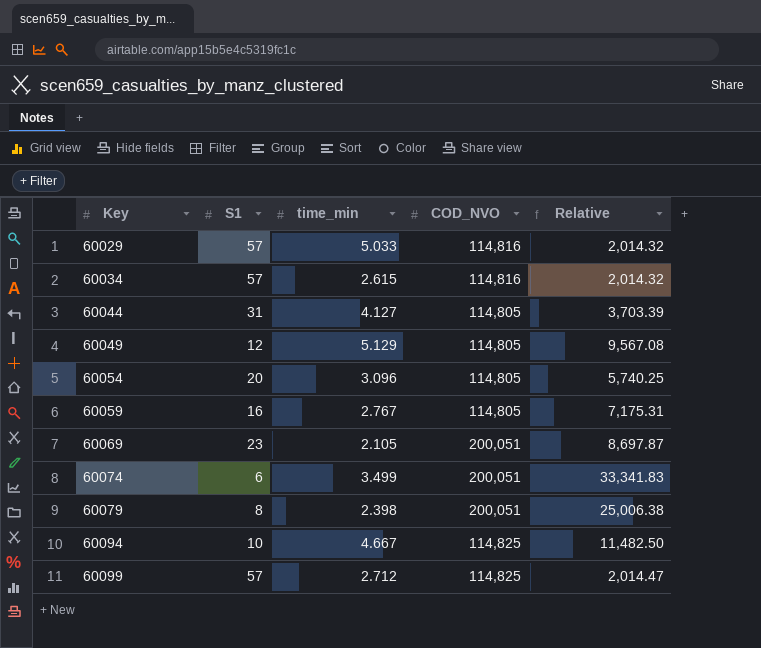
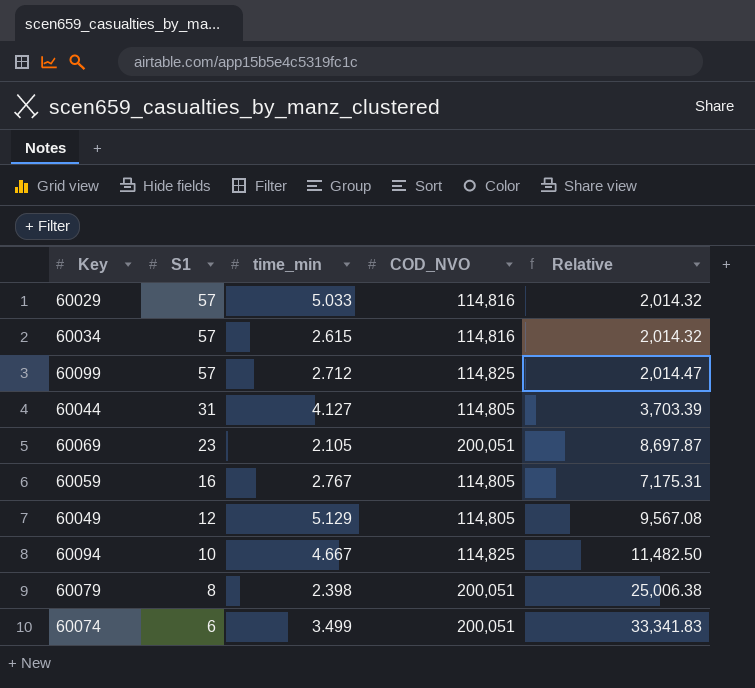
row order: Key ascending -> S1 descending
row 60054: 20 | 3.096 | 114,805 | 5,740.25 -> none

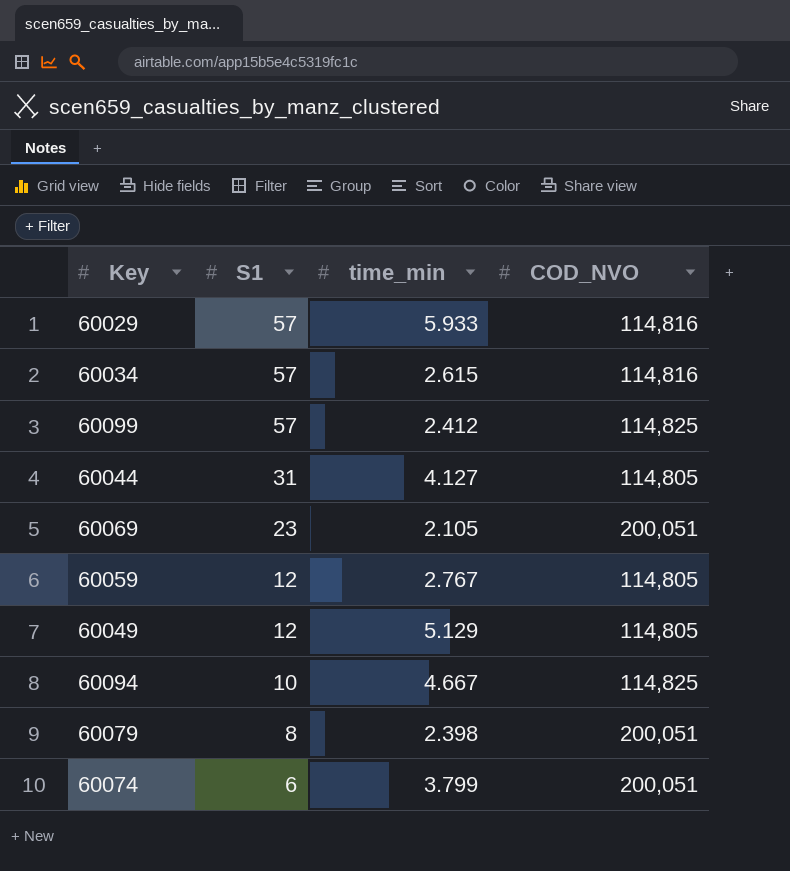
column Relative | formula: [COD_NVO] / [S1] -> none
60029 | time_min: 5.033 -> 5.933
60099 | time_min: 2.712 -> 2.412
60059 | S1: 16 -> 12
60074 | time_min: 3.499 -> 3.799

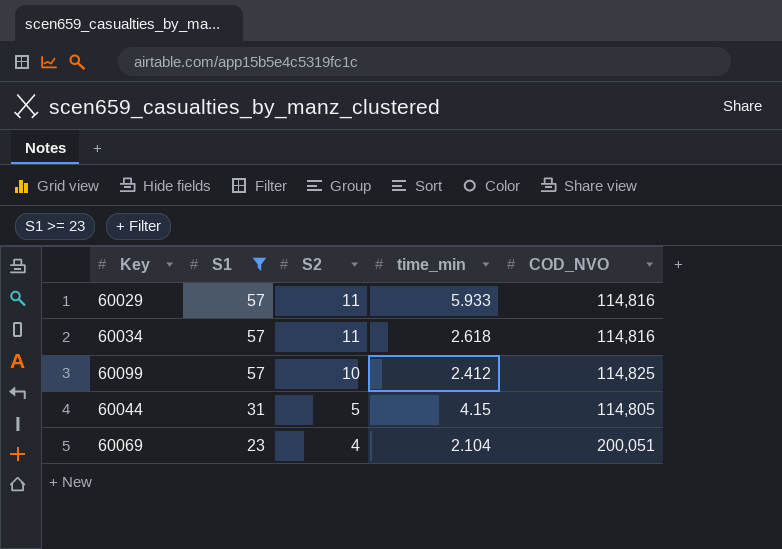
filter: none -> S1 >= 23
column S2 | position: none -> 3
60034 | time_min: 2.615 -> 2.618
60044 | time_min: 4.127 -> 4.15
60069 | time_min: 2.105 -> 2.104

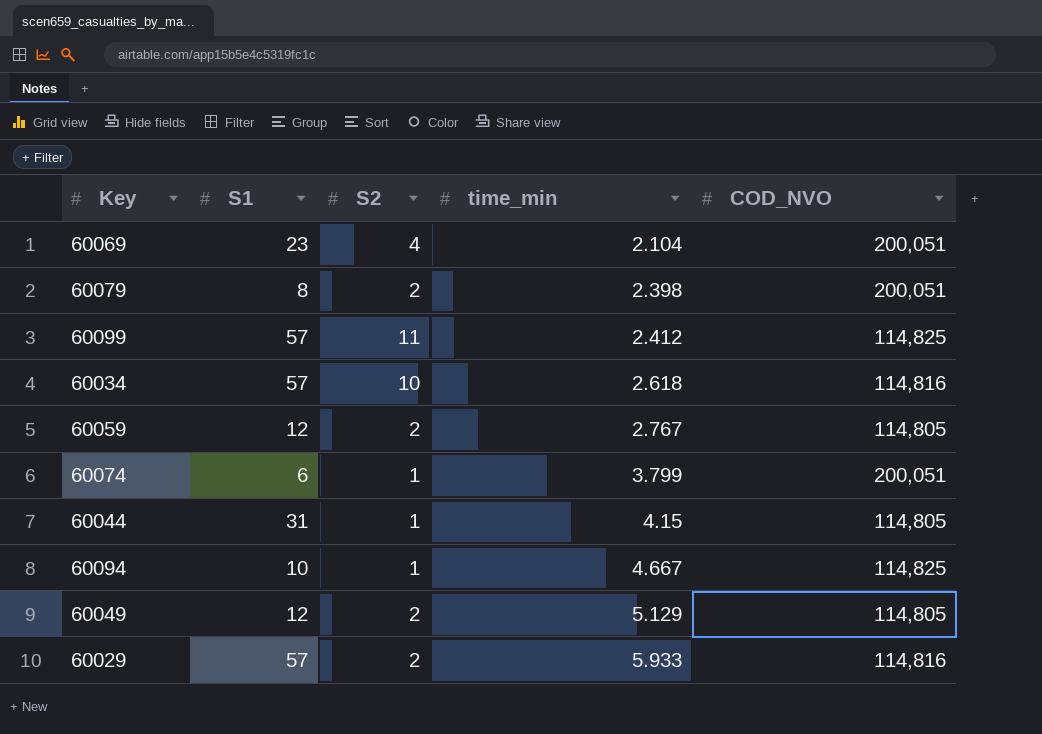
filter: S1 >= 23 -> none
row order: S1 descending -> time_min ascending
60099 | S2: 10 -> 11
60034 | S2: 11 -> 10
60044 | S2: 5 -> 1
60029 | S2: 11 -> 2

